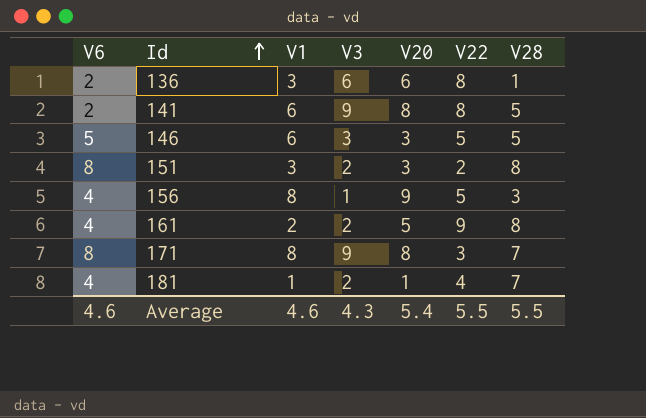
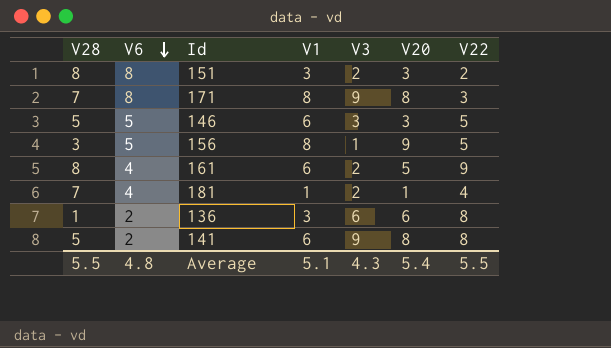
row order: Id ascending -> V6 descending
column V28 | position: 7 -> 1
156 | V6: 4 -> 5
161 | V1: 2 -> 6
Average | V6: 4.6 -> 4.8
Average | V1: 4.6 -> 5.1

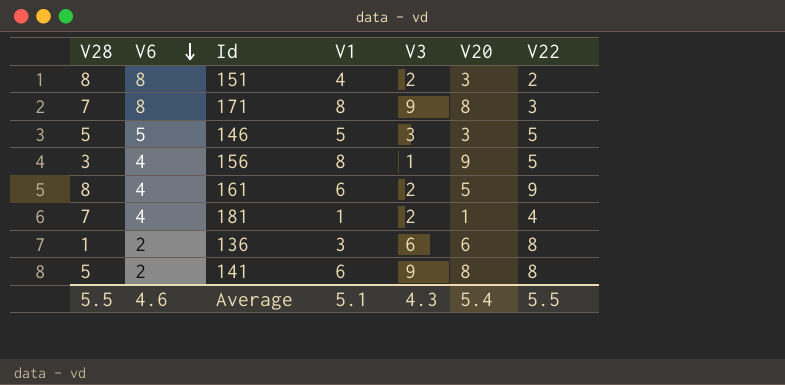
151 | V1: 3 -> 4
146 | V1: 6 -> 5
156 | V6: 5 -> 4
Average | V6: 4.8 -> 4.6

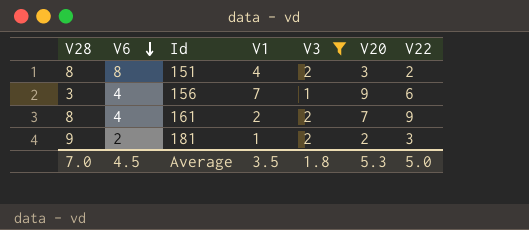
filter: none -> V3 <= 2
156 | V1: 8 -> 7
156 | V22: 5 -> 6
161 | V1: 6 -> 2
161 | V20: 5 -> 7
181 | V28: 7 -> 9
181 | V6: 4 -> 2
181 | V20: 1 -> 2
181 | V22: 4 -> 3
Average | V28: 5.5 -> 7.0
Average | V6: 4.6 -> 4.5
Average | V1: 5.1 -> 3.5
Average | V3: 4.3 -> 1.8
Average | V20: 5.4 -> 5.3
Average | V22: 5.5 -> 5.0

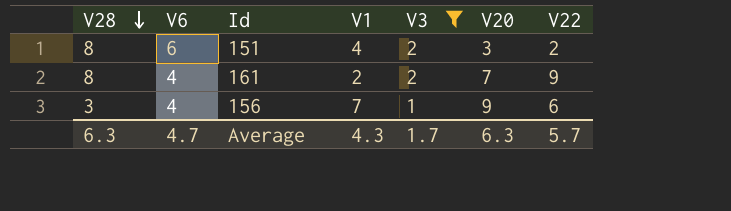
row order: V6 descending -> V28 descending
row 181: 9 | 2 | 1 | 2 | 2 | 3 -> none
151 | V6: 8 -> 6
Average | V28: 7.0 -> 6.3
Average | V6: 4.5 -> 4.7
Average | V1: 3.5 -> 4.3
Average | V3: 1.8 -> 1.7
Average | V20: 5.3 -> 6.3
Average | V22: 5.0 -> 5.7

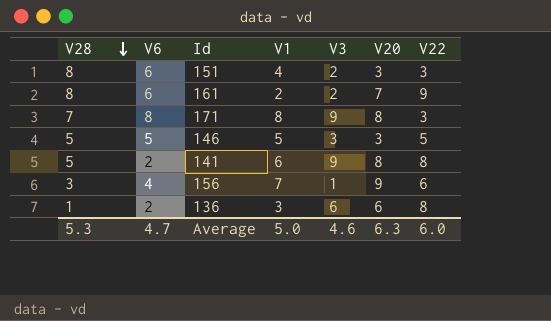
filter: V3 <= 2 -> none
151 | V22: 2 -> 3
161 | V6: 4 -> 6
Average | V28: 6.3 -> 5.3
Average | V1: 4.3 -> 5.0
Average | V3: 1.7 -> 4.6
Average | V22: 5.7 -> 6.0

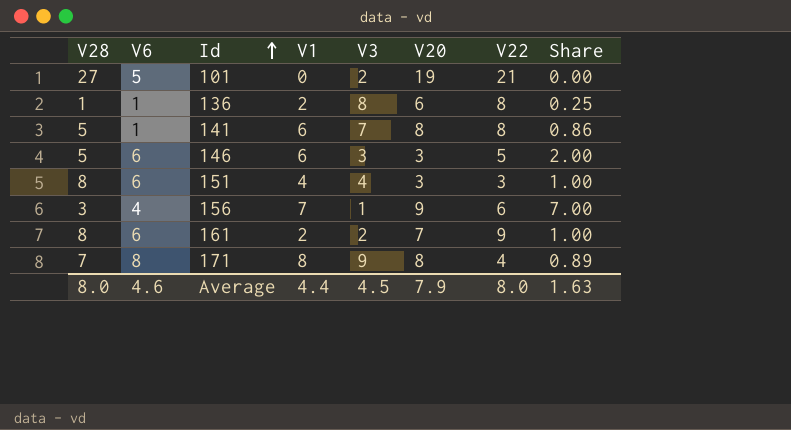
row order: V28 descending -> Id ascending
column Share | formula: none -> [V1] / [V3]
row 101: none -> 27 | 5 | 0 | 2 | 19 | 21 | 0.00
136 | V6: 2 -> 1
136 | V1: 3 -> 2
136 | V3: 6 -> 8
141 | V6: 2 -> 1
141 | V3: 9 -> 7
146 | V6: 5 -> 6
146 | V1: 5 -> 6
151 | V3: 2 -> 4
171 | V22: 3 -> 4
Average | V28: 5.3 -> 8.0
Average | V6: 4.7 -> 4.6
Average | V1: 5.0 -> 4.4
Average | V3: 4.6 -> 4.5
Average | V20: 6.3 -> 7.9
Average | V22: 6.0 -> 8.0

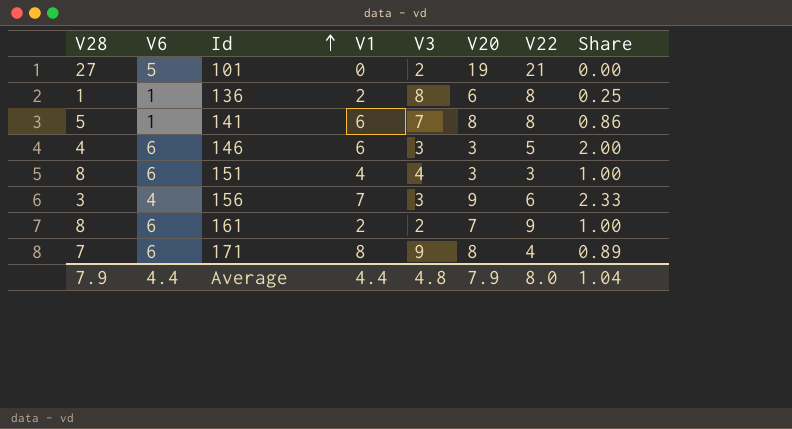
146 | V28: 5 -> 4
156 | V3: 1 -> 3
156 | Share: 7.00 -> 2.33
171 | V6: 8 -> 6
Average | V28: 8.0 -> 7.9
Average | V6: 4.6 -> 4.4
Average | V3: 4.5 -> 4.8
Average | Share: 1.63 -> 1.04

